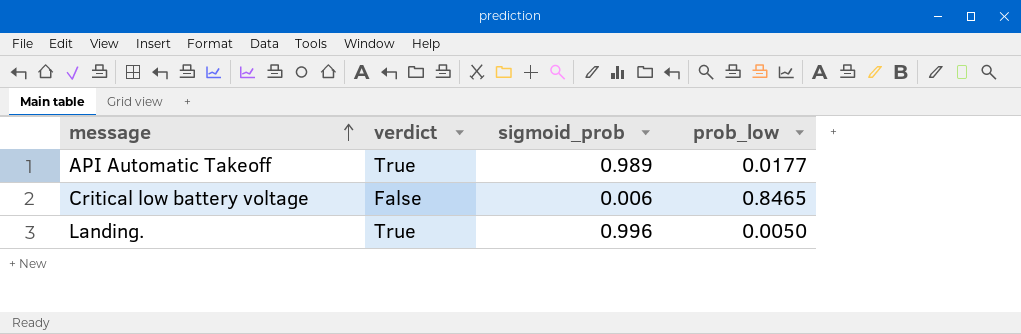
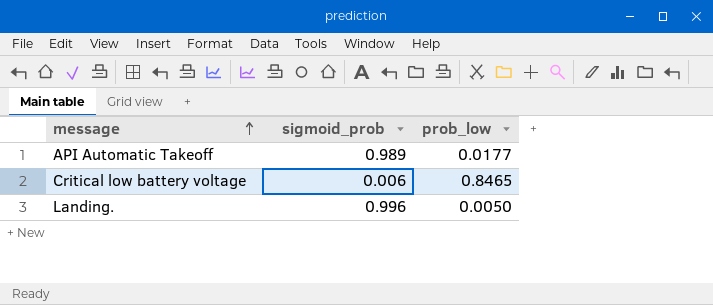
column verdict | position: 2 -> none

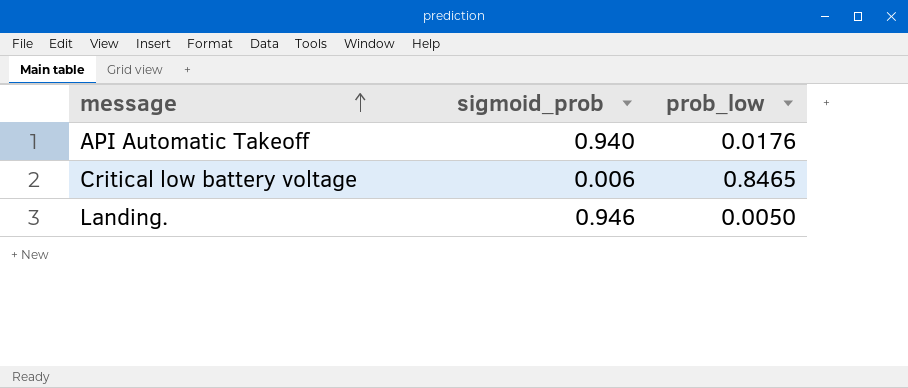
API Automatic Takeoff | sigmoid_prob: 0.989 -> 0.940
API Automatic Takeoff | prob_low: 0.0177 -> 0.0176
Landing. | sigmoid_prob: 0.996 -> 0.946

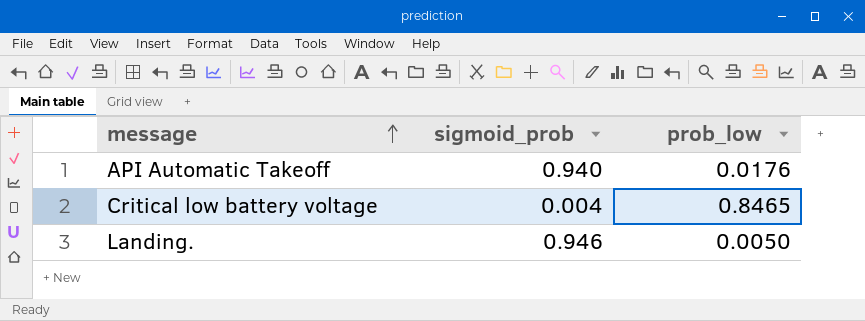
Critical low battery voltage | sigmoid_prob: 0.006 -> 0.004

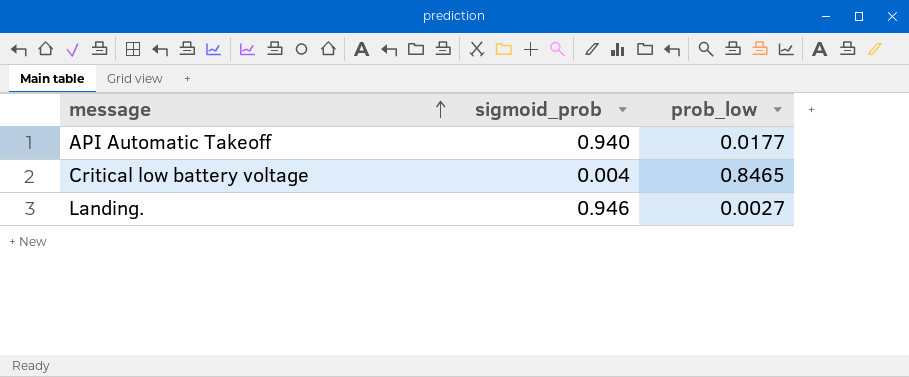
API Automatic Takeoff | prob_low: 0.0176 -> 0.0177
Landing. | prob_low: 0.0050 -> 0.0027

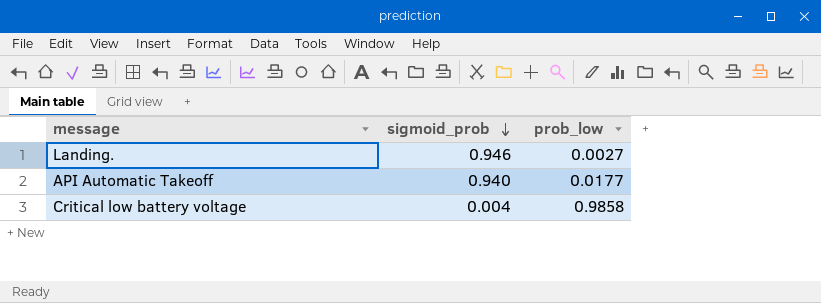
row order: message ascending -> sigmoid_prob descending
Critical low battery voltage | prob_low: 0.8465 -> 0.9858

